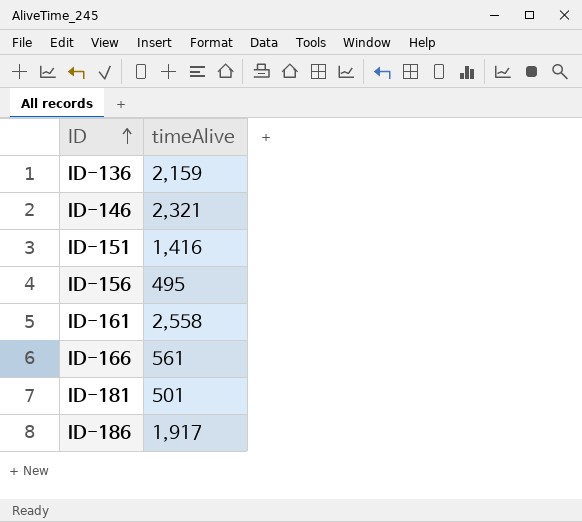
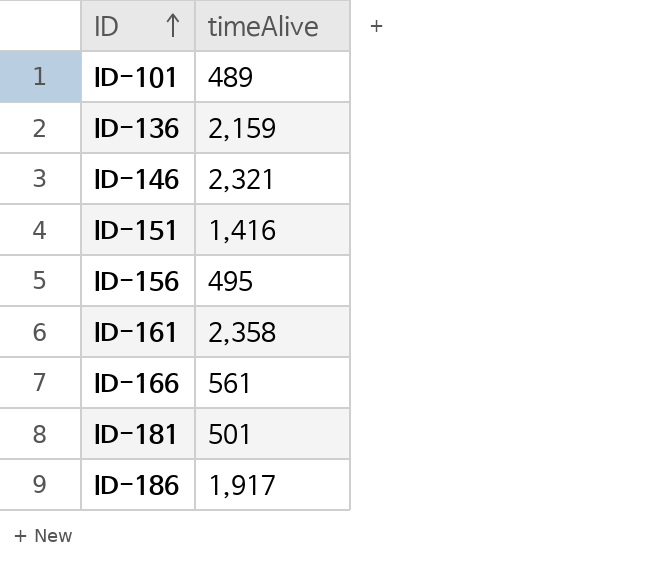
row ID-101: none -> 489
ID-161 | timeAlive: 2,558 -> 2,358

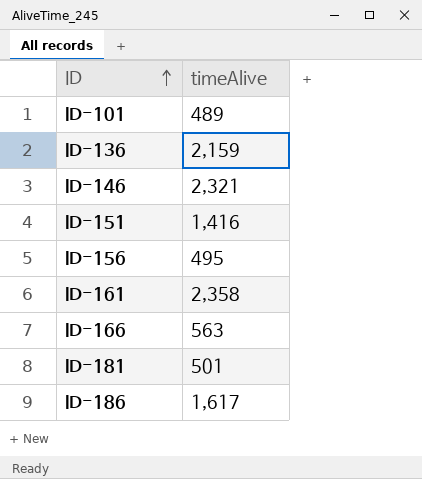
ID-166 | timeAlive: 561 -> 563
ID-186 | timeAlive: 1,917 -> 1,617

